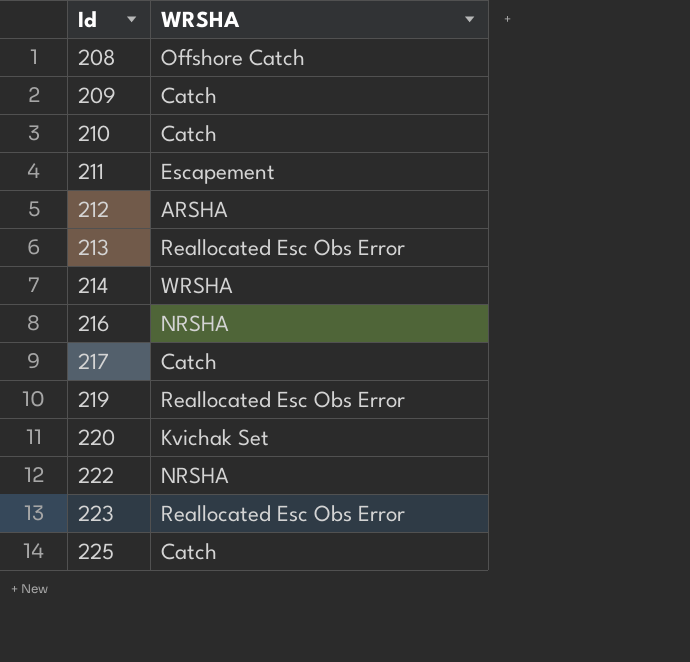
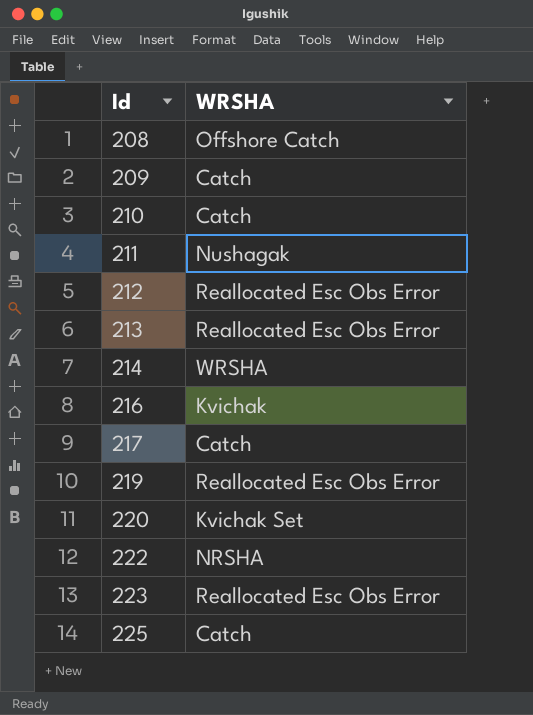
211 | WRSHA: Escapement -> Nushagak
212 | WRSHA: ARSHA -> Reallocated Esc Obs Error
216 | WRSHA: NRSHA -> Kvichak

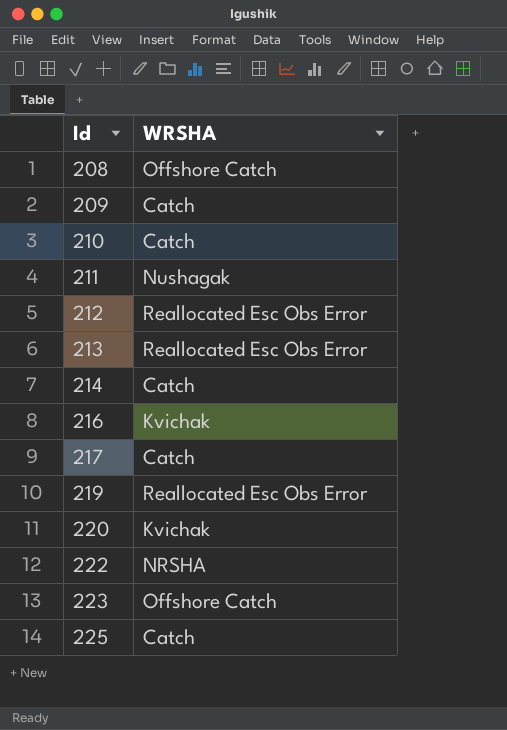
214 | WRSHA: WRSHA -> Catch
220 | WRSHA: Kvichak Set -> Kvichak
223 | WRSHA: Reallocated Esc Obs Error -> Offshore Catch

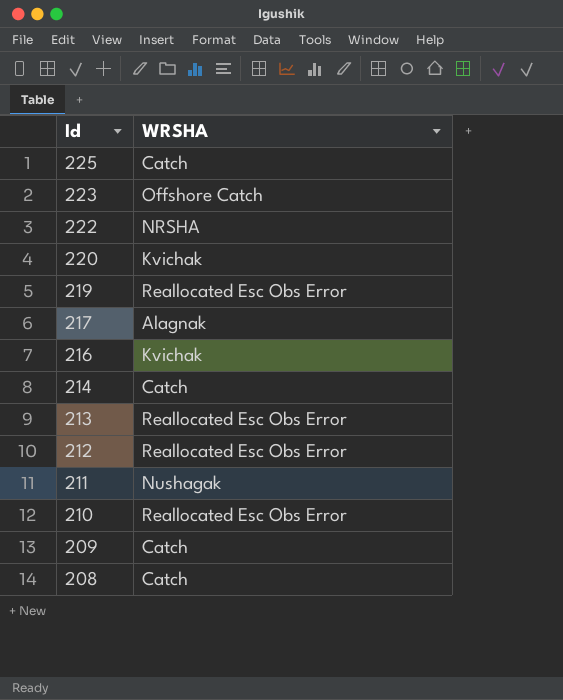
row order: Id ascending -> Id descending
217 | WRSHA: Catch -> Alagnak
210 | WRSHA: Catch -> Reallocated Esc Obs Error
208 | WRSHA: Offshore Catch -> Catch

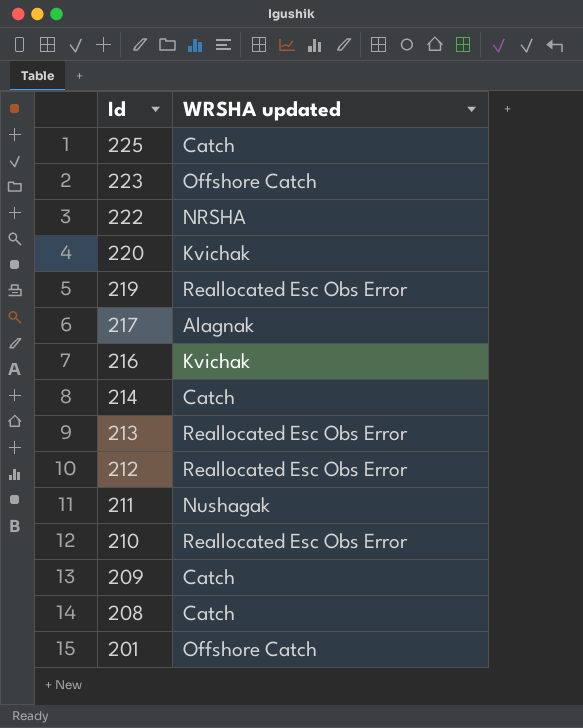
column name: WRSHA -> WRSHA updated
row 201: none -> Offshore Catch

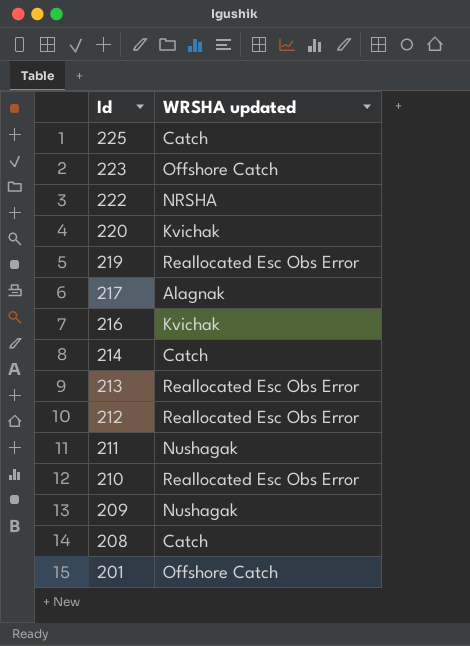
209 | WRSHA updated: Catch -> Nushagak

